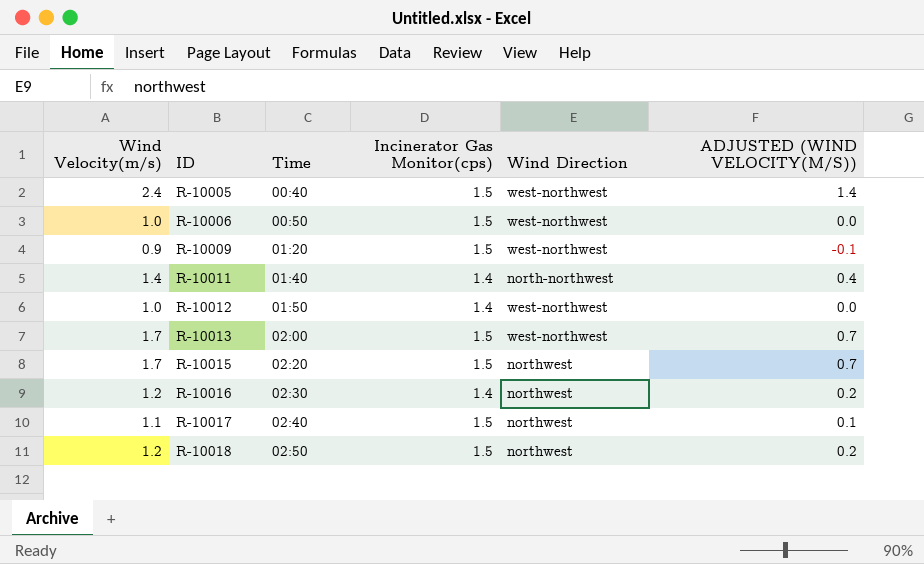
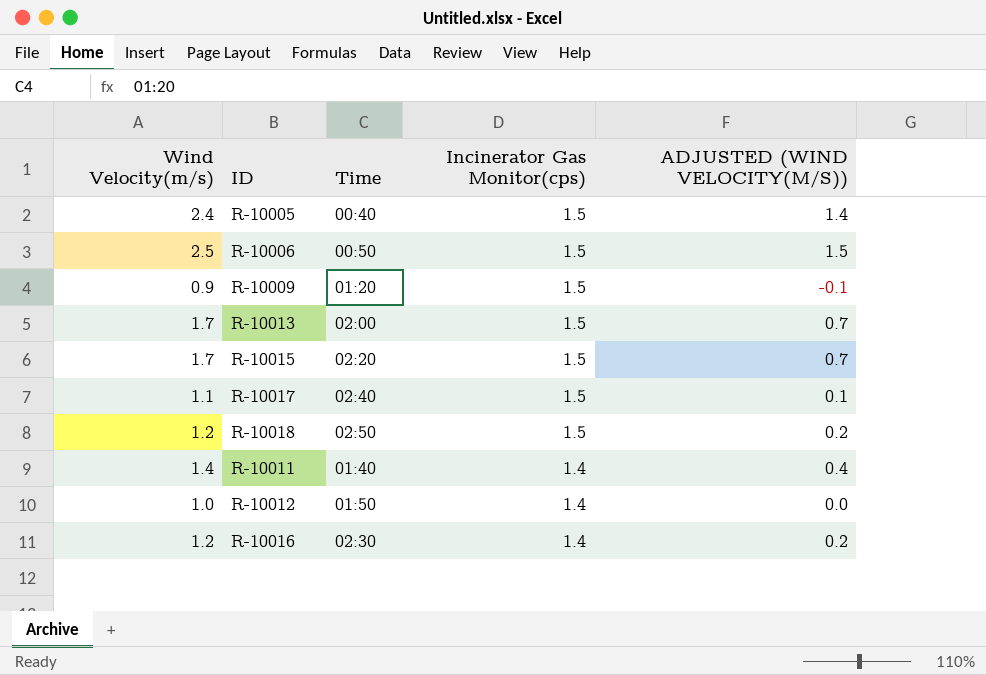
row order: ID ascending -> Incinerator Gas Monitor(cps) descending
column Wind Direction | position: 5 -> none
R-10006 | Wind Velocity(m/s): 1.0 -> 2.5
R-10006 | ADJUSTED (WIND VELOCITY(M/S)): 0.0 -> 1.5

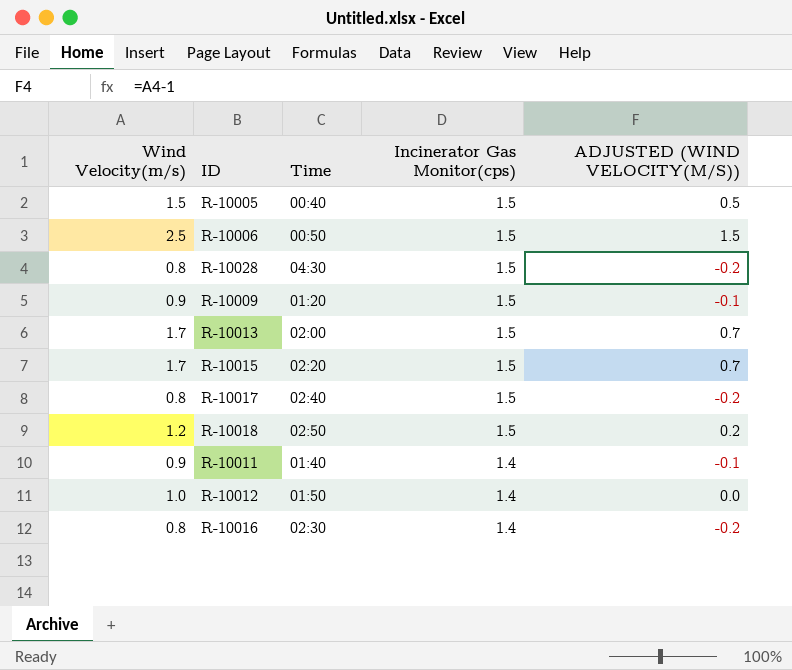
R-10005 | Wind Velocity(m/s): 2.4 -> 1.5
R-10005 | ADJUSTED (WIND VELOCITY(M/S)): 1.4 -> 0.5
row R-10028: none -> 0.8 | 04:30 | 1.5 | -0.2
R-10017 | Wind Velocity(m/s): 1.1 -> 0.8
R-10017 | ADJUSTED (WIND VELOCITY(M/S)): 0.1 -> -0.2
R-10011 | Wind Velocity(m/s): 1.4 -> 0.9
R-10011 | ADJUSTED (WIND VELOCITY(M/S)): 0.4 -> -0.1
R-10016 | Wind Velocity(m/s): 1.2 -> 0.8
R-10016 | ADJUSTED (WIND VELOCITY(M/S)): 0.2 -> -0.2

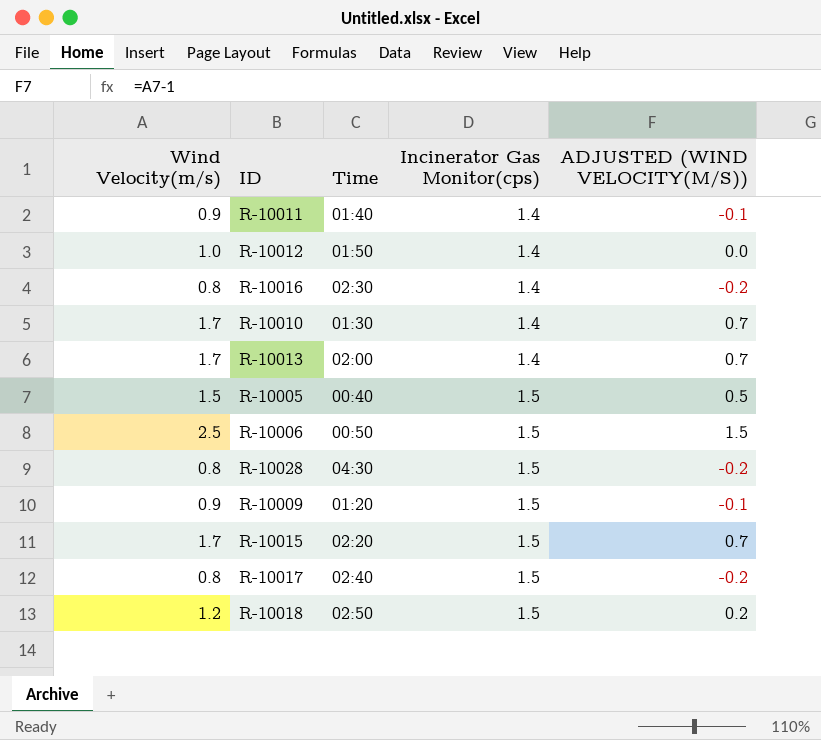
row order: Incinerator Gas Monitor(cps) descending -> Incinerator Gas Monitor(cps) ascending
row R-10010: none -> 1.7 | 01:30 | 1.4 | 0.7
R-10013 | Incinerator Gas Monitor(cps): 1.5 -> 1.4

